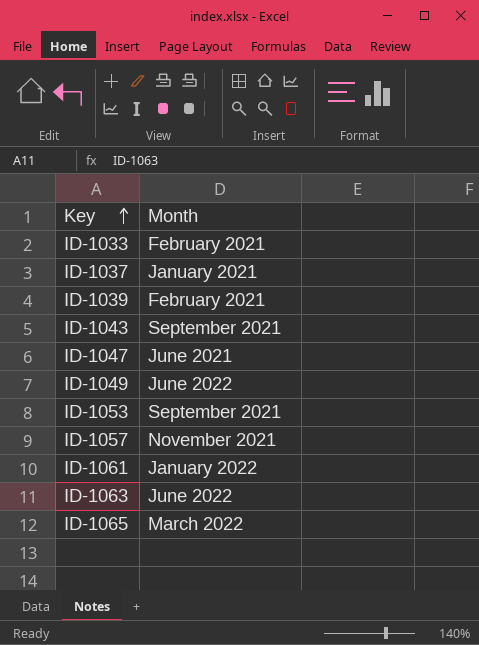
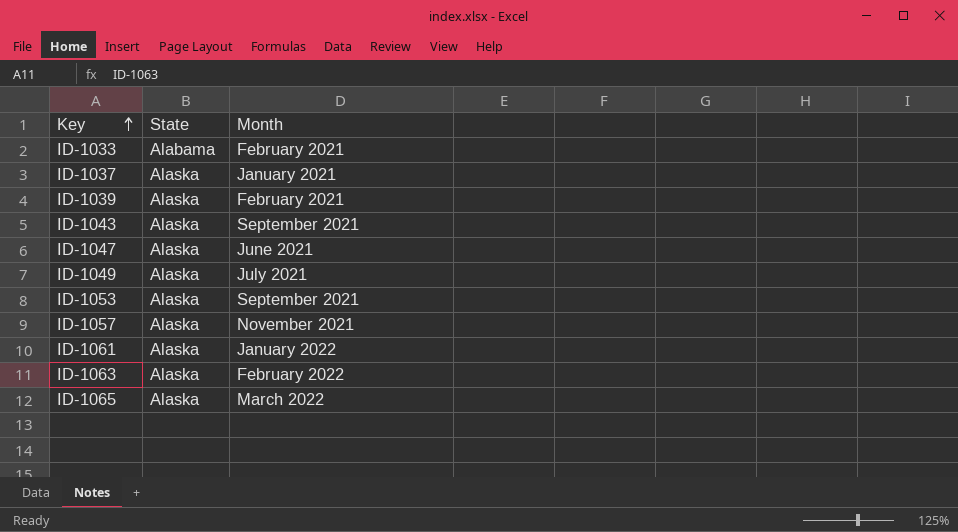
column State | position: none -> 2
ID-1049 | Month: June 2022 -> July 2021
ID-1063 | Month: June 2022 -> February 2022

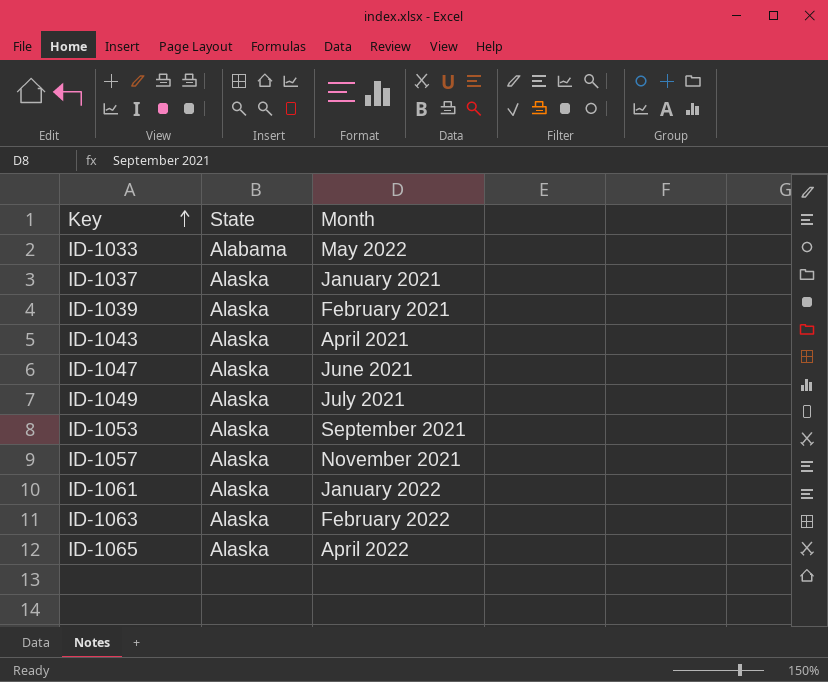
ID-1033 | Month: February 2021 -> May 2022
ID-1043 | Month: September 2021 -> April 2021
ID-1065 | Month: March 2022 -> April 2022

